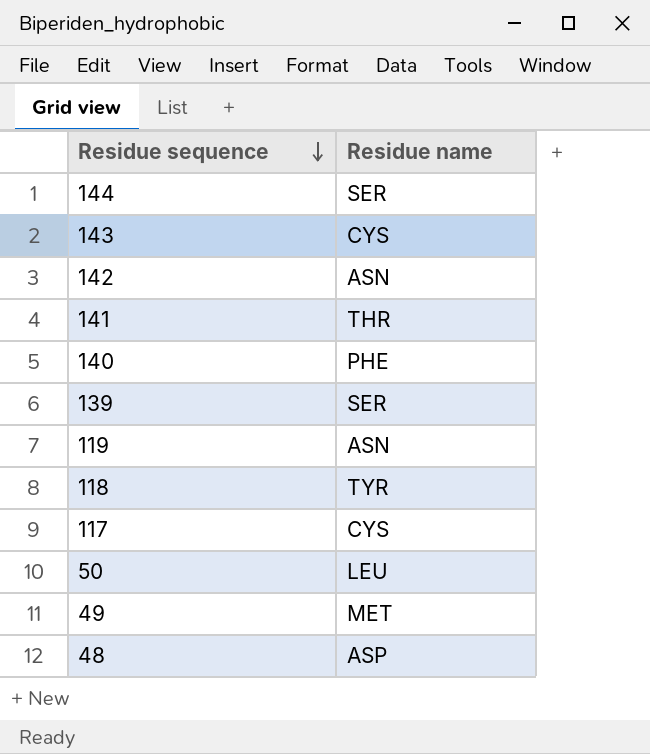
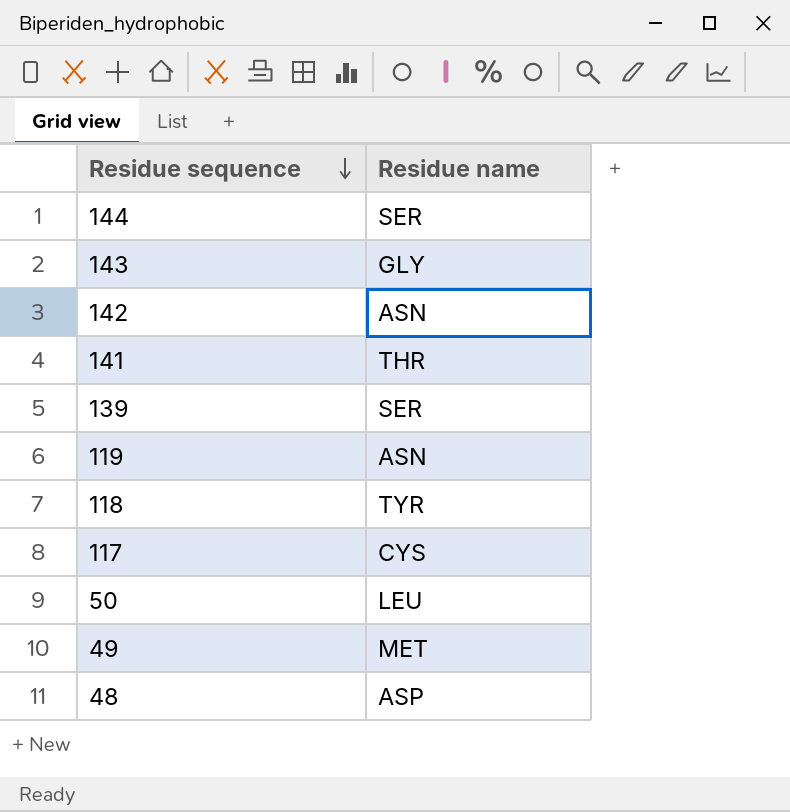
row 140: PHE -> none
143 | Residue name: CYS -> GLY

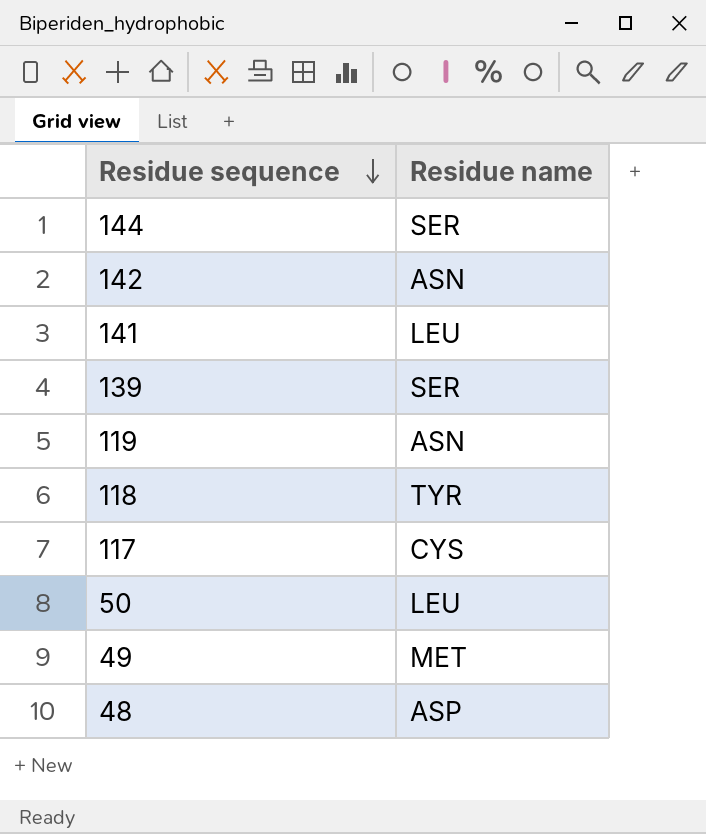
row 143: GLY -> none
141 | Residue name: THR -> LEU

